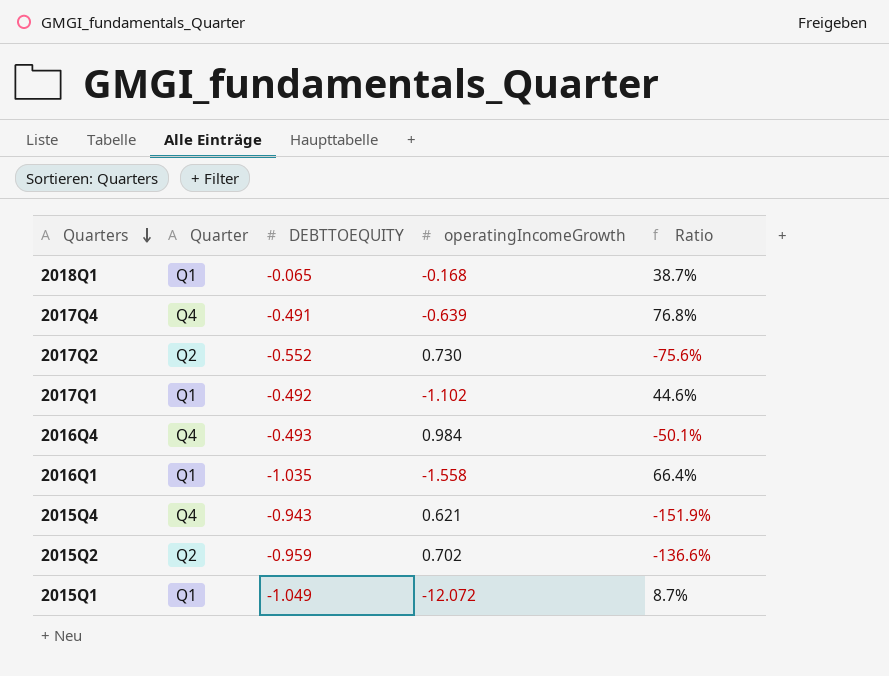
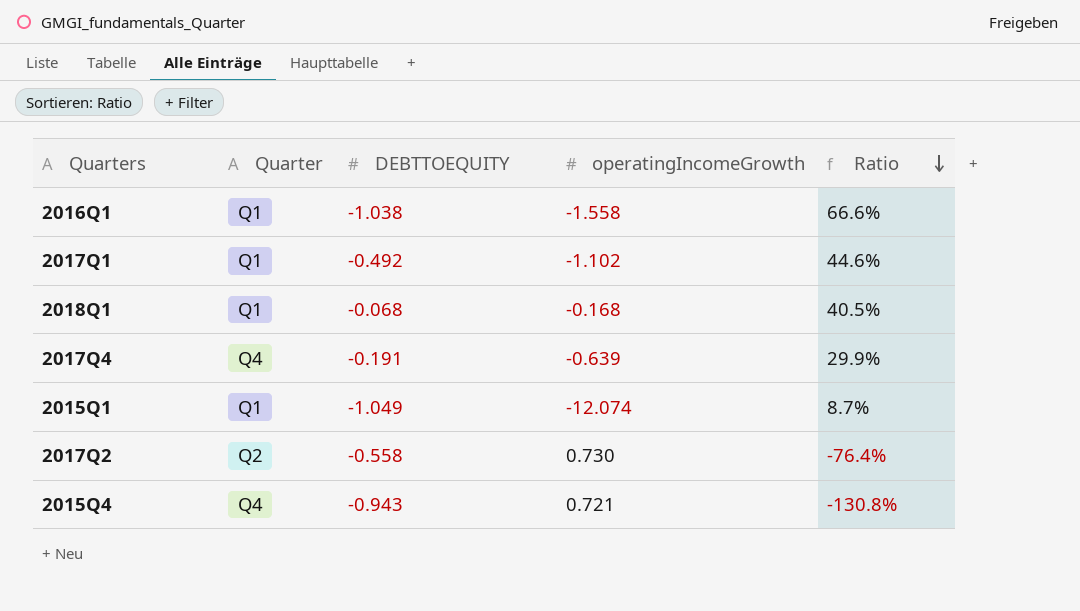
row order: Quarters descending -> Ratio descending
row 2016Q4: Q4 | -0.493 | 0.984 | -50.1% -> none
row 2015Q2: Q2 | -0.959 | 0.702 | -136.6% -> none
2016Q1 | DEBTTOEQUITY: -1.035 -> -1.038
2016Q1 | Ratio: 66.4% -> 66.6%
2018Q1 | DEBTTOEQUITY: -0.065 -> -0.068
2018Q1 | Ratio: 38.7% -> 40.5%
2017Q4 | DEBTTOEQUITY: -0.491 -> -0.191
2017Q4 | Ratio: 76.8% -> 29.9%
2015Q1 | operatingIncomeGrowth: -12.072 -> -12.074
2017Q2 | DEBTTOEQUITY: -0.552 -> -0.558
2017Q2 | Ratio: -75.6% -> -76.4%
2015Q4 | operatingIncomeGrowth: 0.621 -> 0.721
2015Q4 | Ratio: -151.9% -> -130.8%

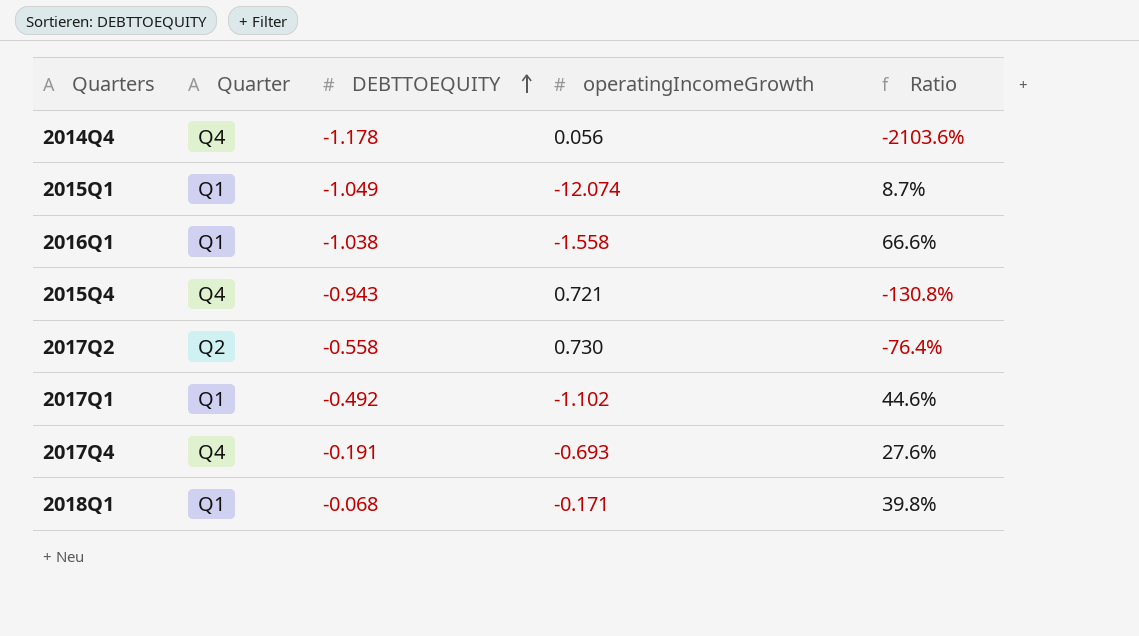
row order: Ratio descending -> DEBTTOEQUITY ascending
row 2014Q4: none -> Q4 | -1.178 | 0.056 | -2103.6%
2017Q4 | operatingIncomeGrowth: -0.639 -> -0.693
2017Q4 | Ratio: 29.9% -> 27.6%
2018Q1 | operatingIncomeGrowth: -0.168 -> -0.171
2018Q1 | Ratio: 40.5% -> 39.8%

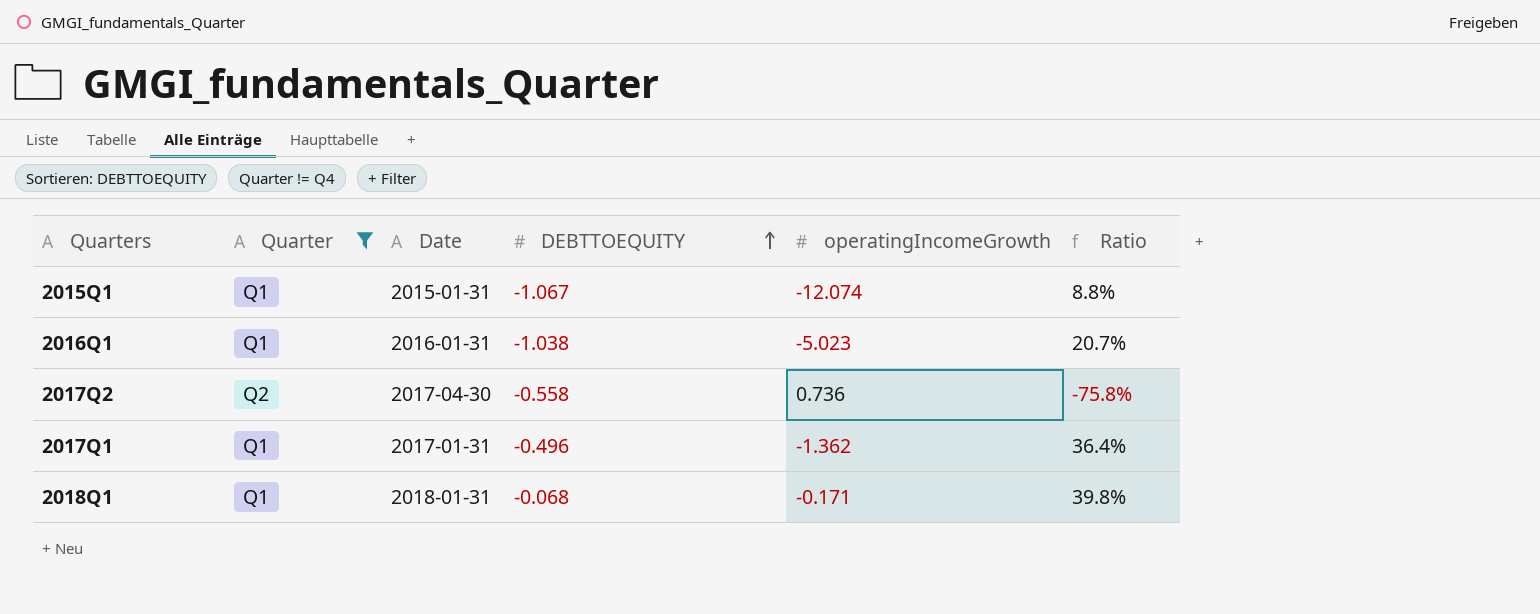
filter: none -> Quarter != Q4
column Date | position: none -> 3
2015Q1 | DEBTTOEQUITY: -1.049 -> -1.067
2015Q1 | Ratio: 8.7% -> 8.8%
2016Q1 | operatingIncomeGrowth: -1.558 -> -5.023
2016Q1 | Ratio: 66.6% -> 20.7%
2017Q2 | operatingIncomeGrowth: 0.730 -> 0.736
2017Q2 | Ratio: -76.4% -> -75.8%
2017Q1 | DEBTTOEQUITY: -0.492 -> -0.496
2017Q1 | operatingIncomeGrowth: -1.102 -> -1.362
2017Q1 | Ratio: 44.6% -> 36.4%

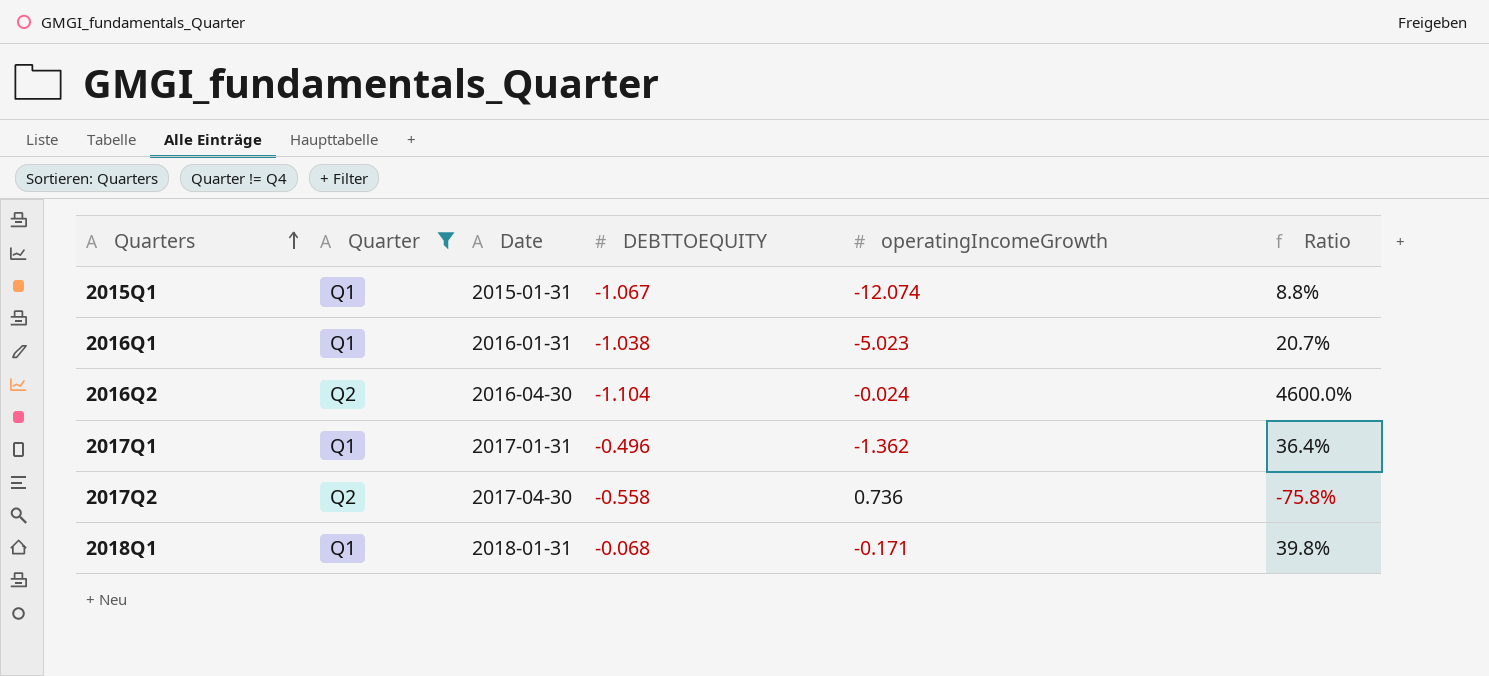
row order: DEBTTOEQUITY ascending -> Quarters ascending
row 2016Q2: none -> Q2 | 2016-04-30 | -1.104 | -0.024 | 4600.0%

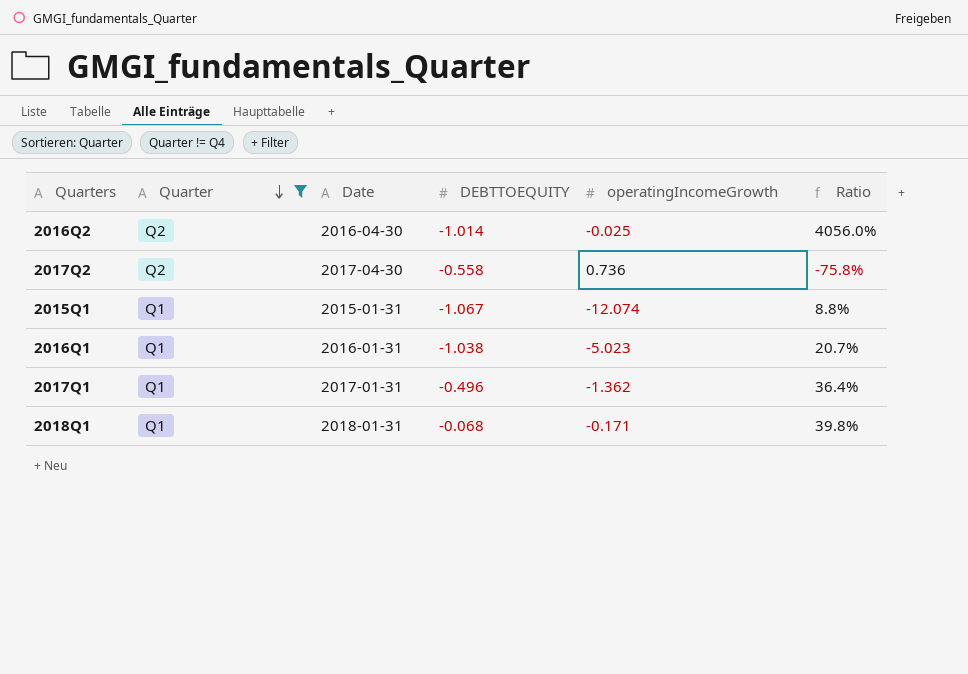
row order: Quarters ascending -> Quarter descending
2016Q2 | DEBTTOEQUITY: -1.104 -> -1.014
2016Q2 | operatingIncomeGrowth: -0.024 -> -0.025
2016Q2 | Ratio: 4600.0% -> 4056.0%

